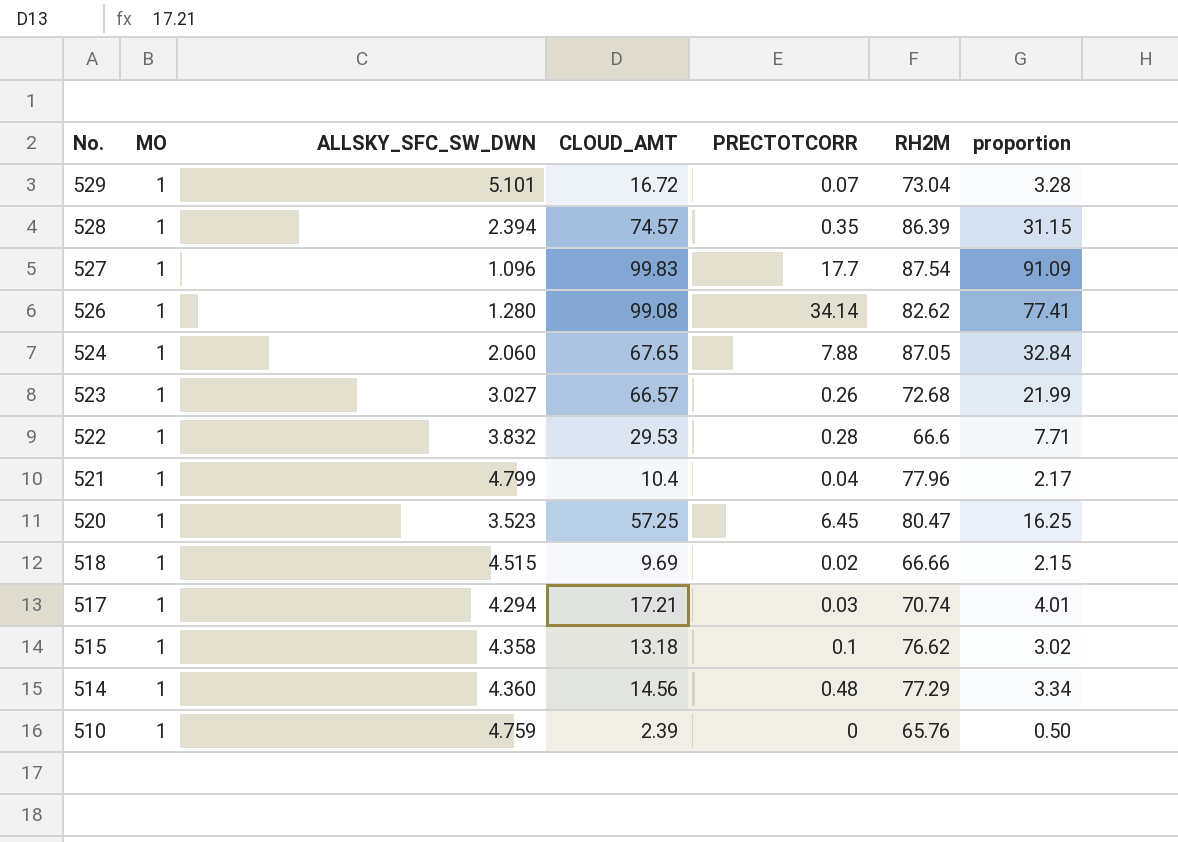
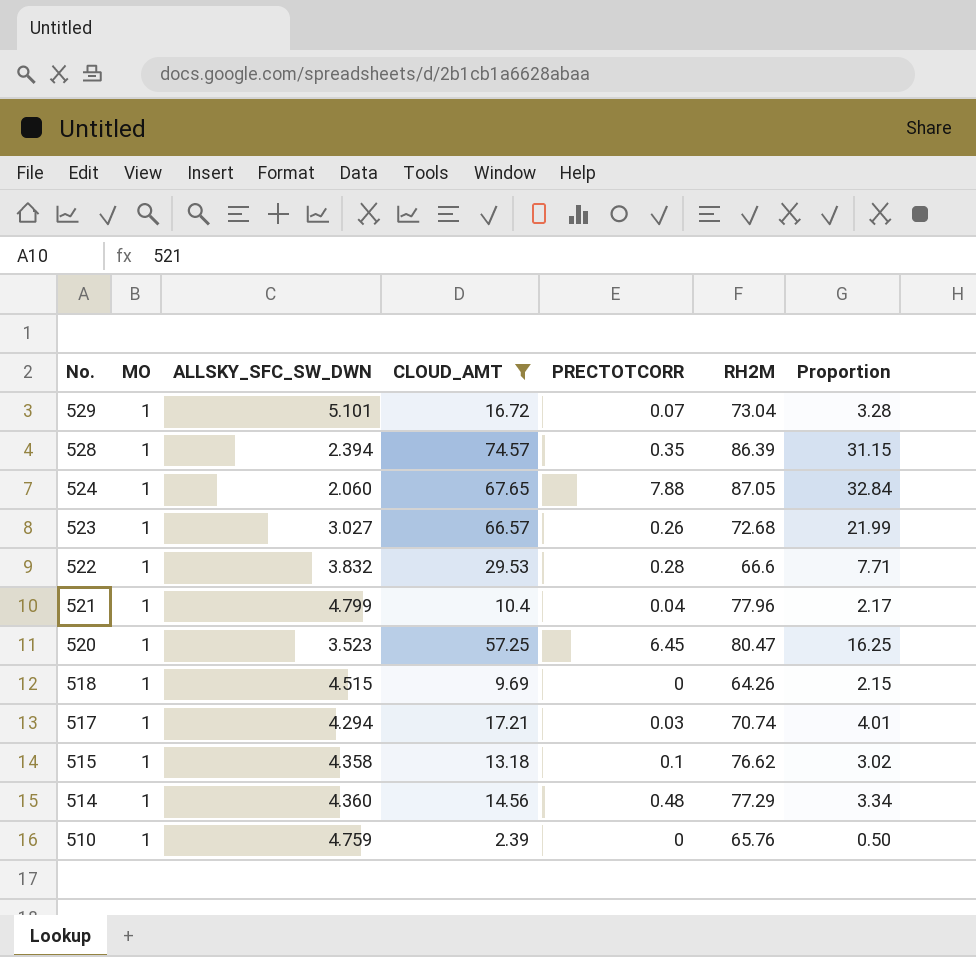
filter: none -> CLOUD_AMT <= 74.57
column name: proportion -> Proportion
518 | PRECTOTCORR: 0.02 -> 0
518 | RH2M: 66.66 -> 64.26

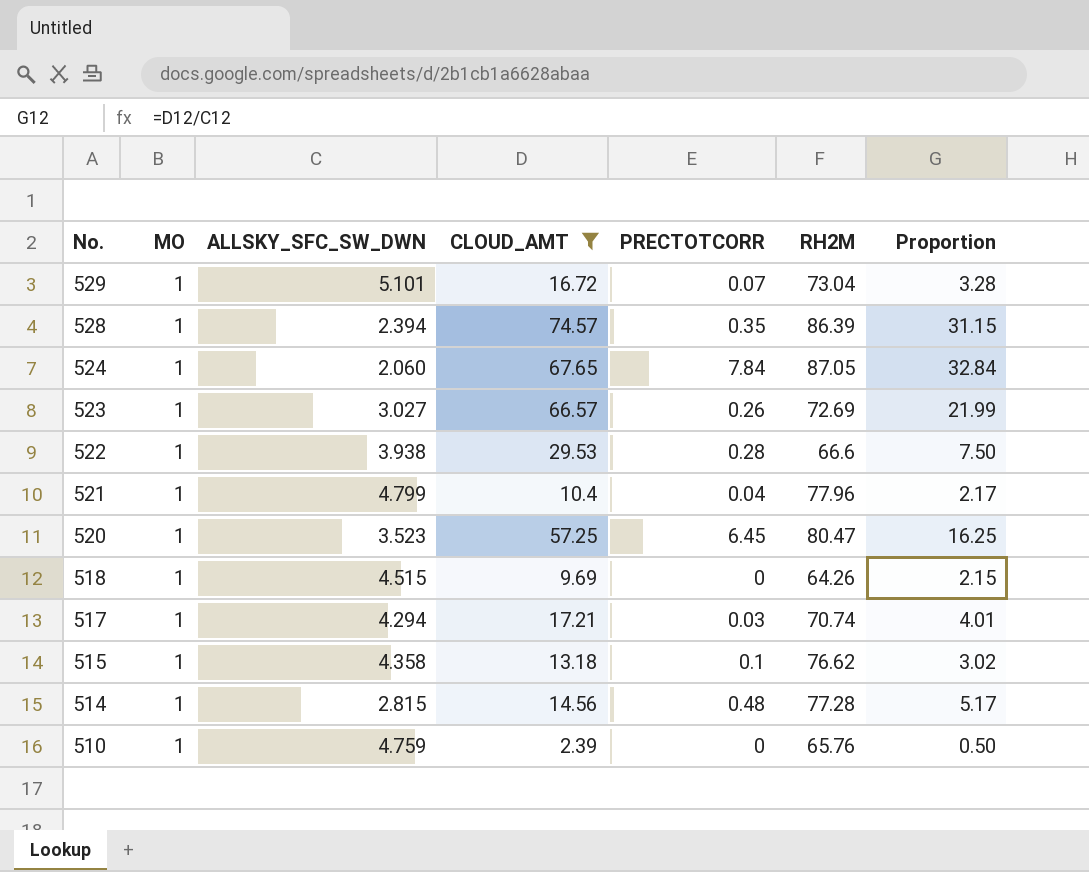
524 | PRECTOTCORR: 7.88 -> 7.84
523 | RH2M: 72.68 -> 72.69
522 | ALLSKY_SFC_SW_DWN: 3.832 -> 3.938
522 | Proportion: 7.71 -> 7.50
514 | ALLSKY_SFC_SW_DWN: 4.360 -> 2.815
514 | RH2M: 77.29 -> 77.28
514 | Proportion: 3.34 -> 5.17

